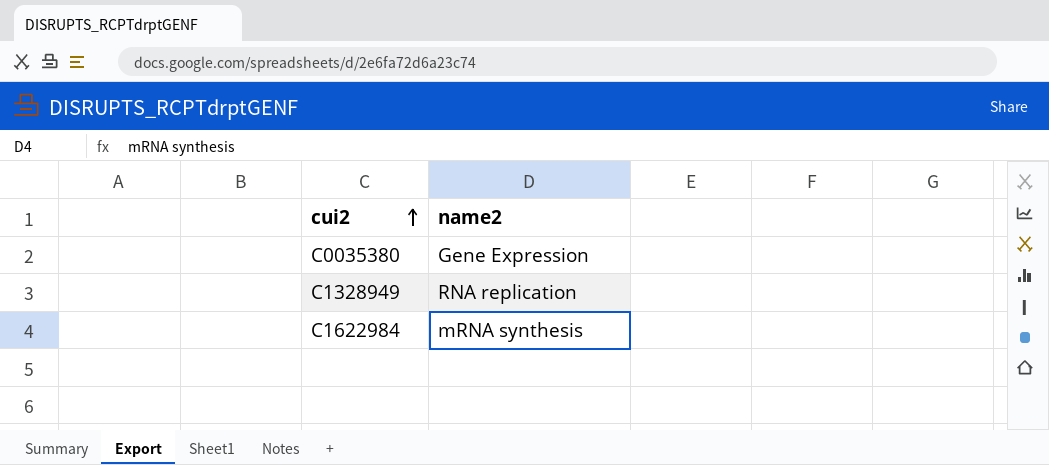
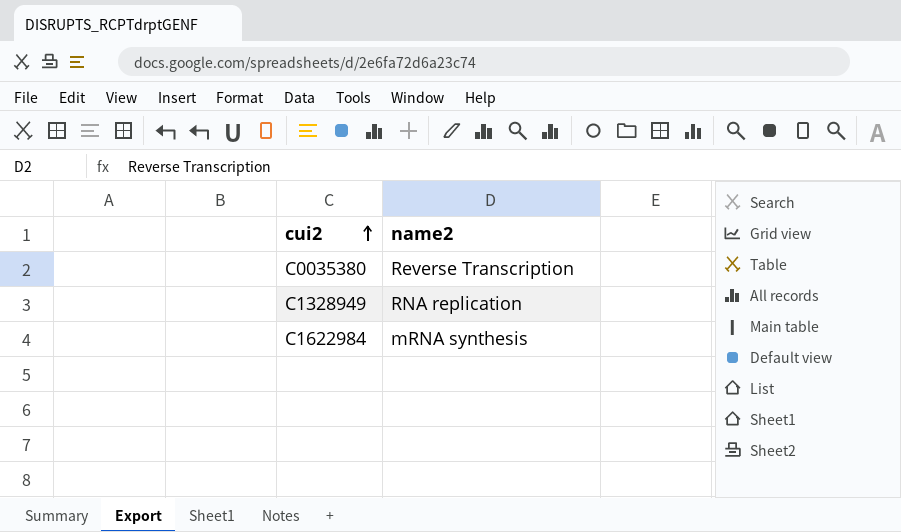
C0035380 | name2: Gene Expression -> Reverse Transcription

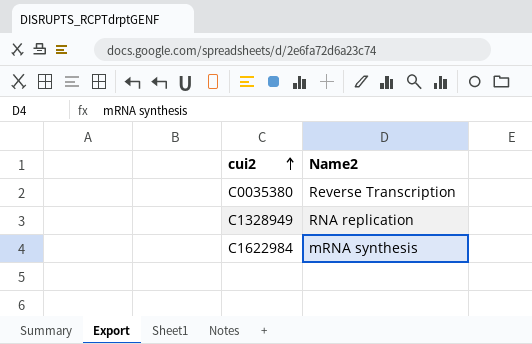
column name: name2 -> Name2

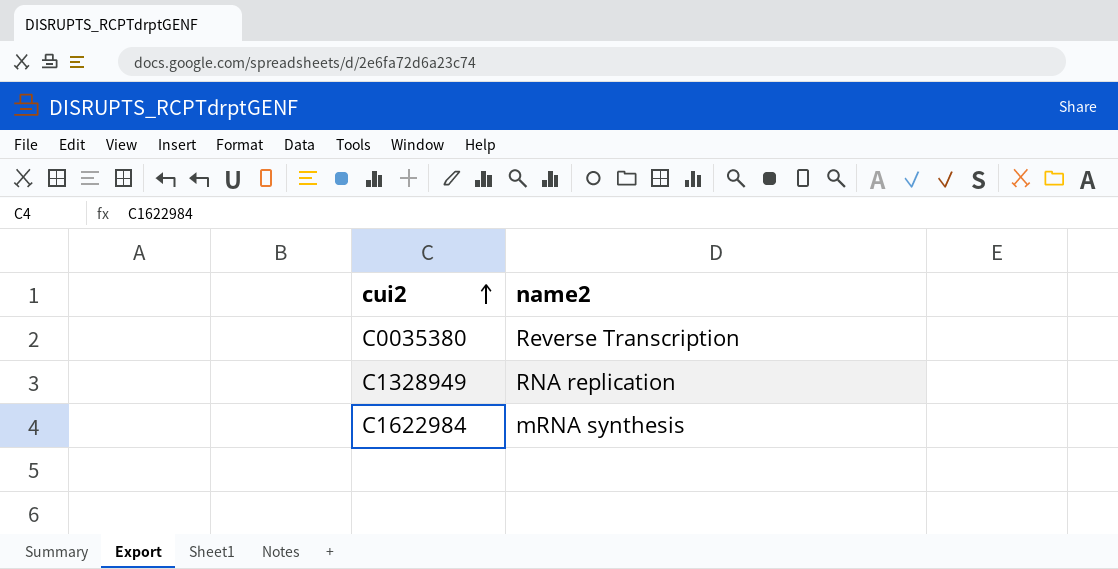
column name: Name2 -> name2

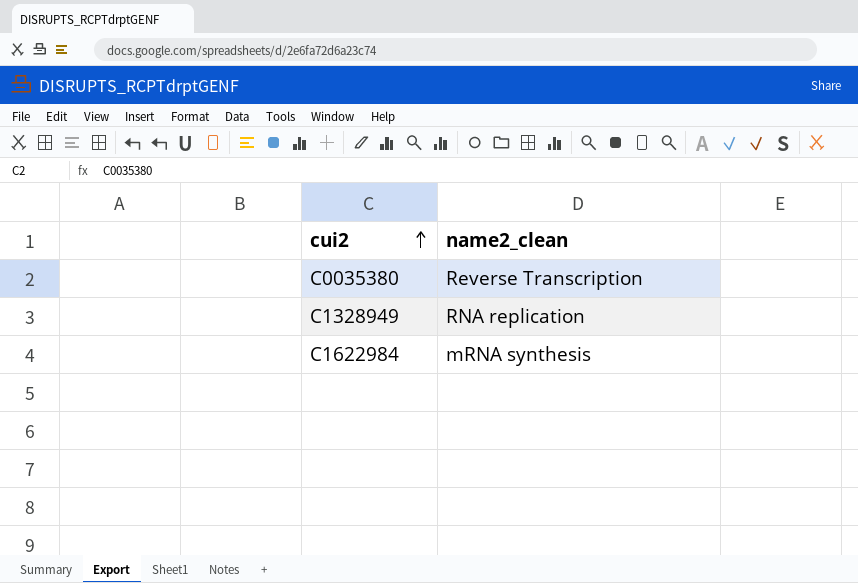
column name: name2 -> name2_clean

